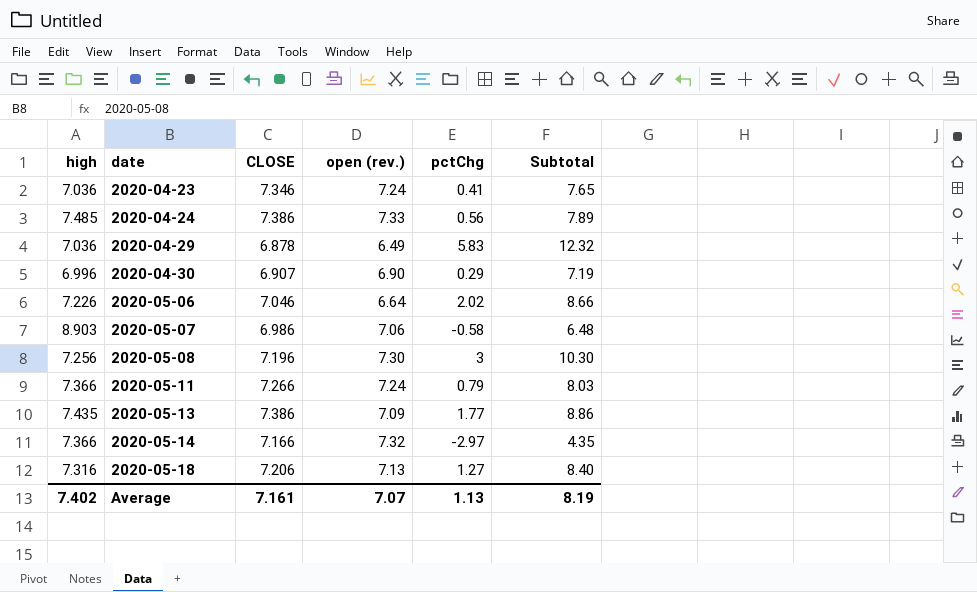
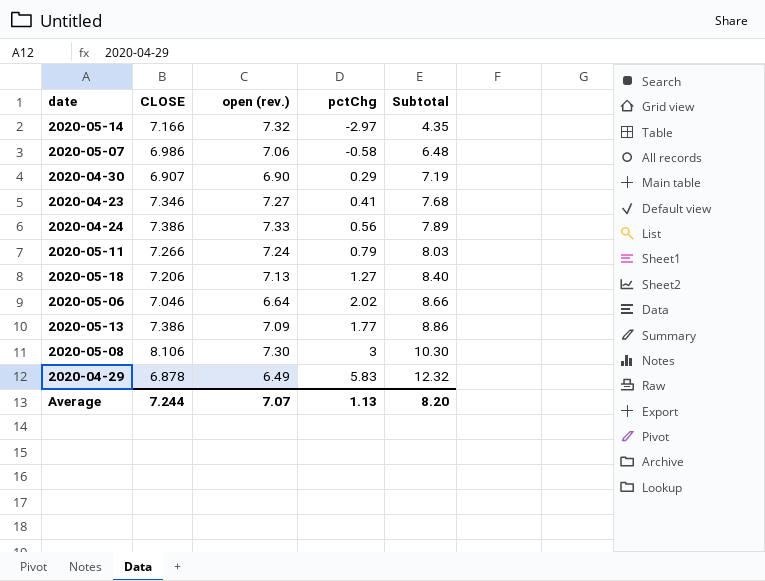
row order: date ascending -> Subtotal ascending
column high | position: 1 -> none
2020-04-23 | open (rev.): 7.24 -> 7.27
2020-04-23 | Subtotal: 7.65 -> 7.68
2020-05-08 | CLOSE: 7.196 -> 8.106
Average | CLOSE: 7.161 -> 7.244
Average | Subtotal: 8.19 -> 8.20

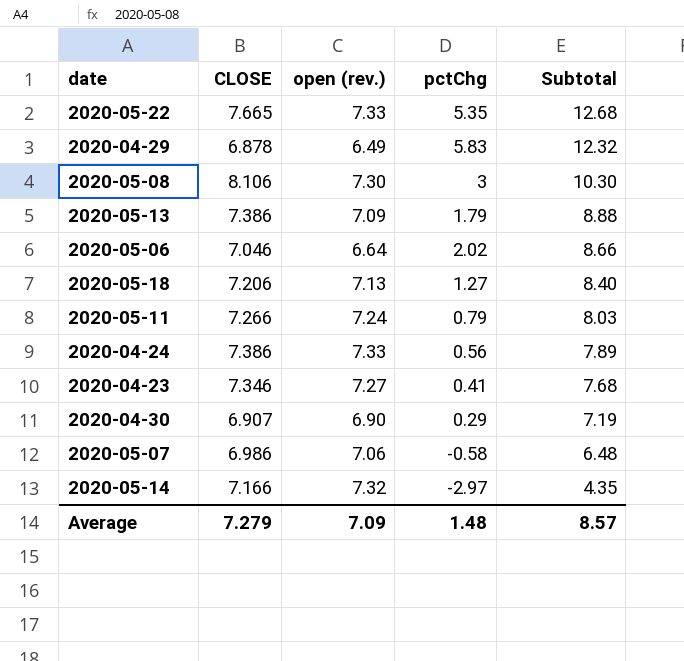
row order: Subtotal ascending -> Subtotal descending
row 2020-05-22: none -> 7.665 | 7.33 | 5.35 | 12.68
2020-05-13 | pctChg: 1.77 -> 1.79
2020-05-13 | Subtotal: 8.86 -> 8.88
Average | CLOSE: 7.244 -> 7.279
Average | open (rev.): 7.07 -> 7.09
Average | pctChg: 1.13 -> 1.48
Average | Subtotal: 8.20 -> 8.57

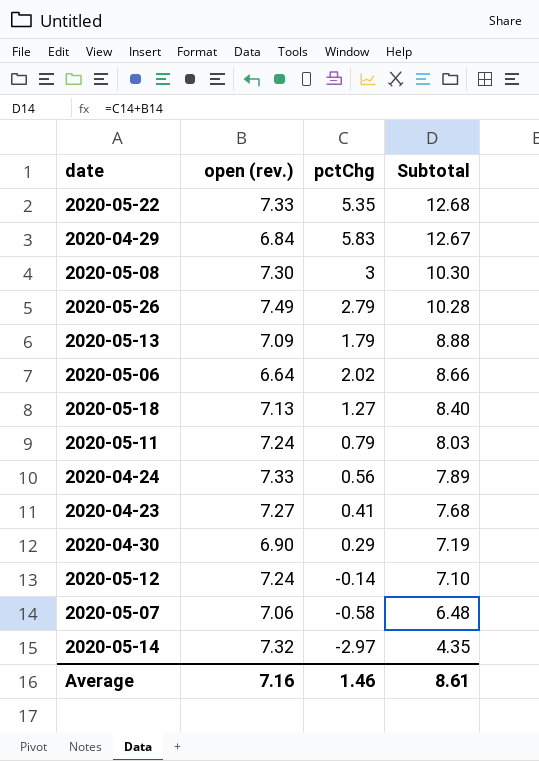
column CLOSE | position: 2 -> none
2020-04-29 | open (rev.): 6.49 -> 6.84
2020-04-29 | Subtotal: 12.32 -> 12.67
row 2020-05-26: none -> 7.49 | 2.79 | 10.28
row 2020-05-12: none -> 7.24 | -0.14 | 7.10
Average | open (rev.): 7.09 -> 7.16
Average | pctChg: 1.48 -> 1.46
Average | Subtotal: 8.57 -> 8.61

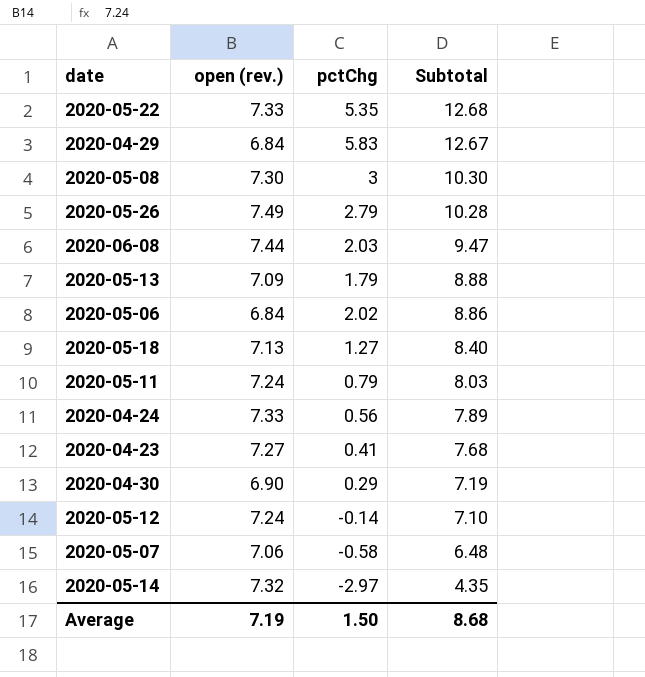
row 2020-06-08: none -> 7.44 | 2.03 | 9.47
2020-05-06 | open (rev.): 6.64 -> 6.84
2020-05-06 | Subtotal: 8.66 -> 8.86
Average | open (rev.): 7.16 -> 7.19
Average | pctChg: 1.46 -> 1.50
Average | Subtotal: 8.61 -> 8.68

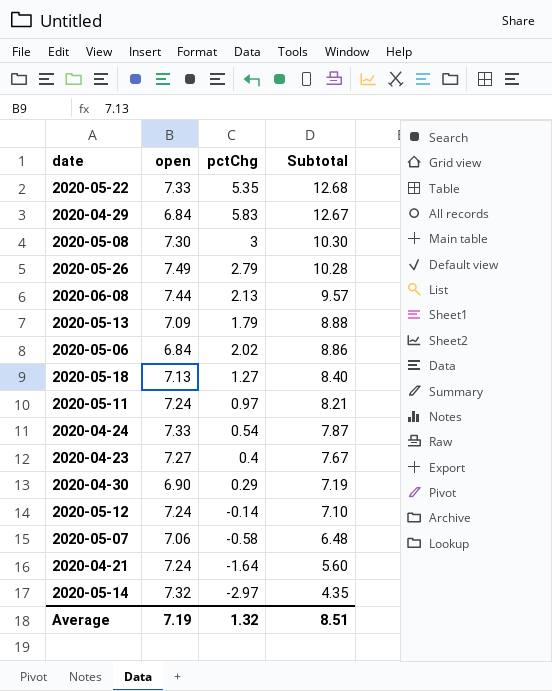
column name: open (rev.) -> open
2020-06-08 | pctChg: 2.03 -> 2.13
2020-06-08 | Subtotal: 9.47 -> 9.57
2020-05-11 | pctChg: 0.79 -> 0.97
2020-05-11 | Subtotal: 8.03 -> 8.21
2020-04-24 | pctChg: 0.56 -> 0.54
2020-04-24 | Subtotal: 7.89 -> 7.87
2020-04-23 | pctChg: 0.41 -> 0.4
2020-04-23 | Subtotal: 7.68 -> 7.67
row 2020-04-21: none -> 7.24 | -1.64 | 5.60
Average | pctChg: 1.50 -> 1.32
Average | Subtotal: 8.68 -> 8.51

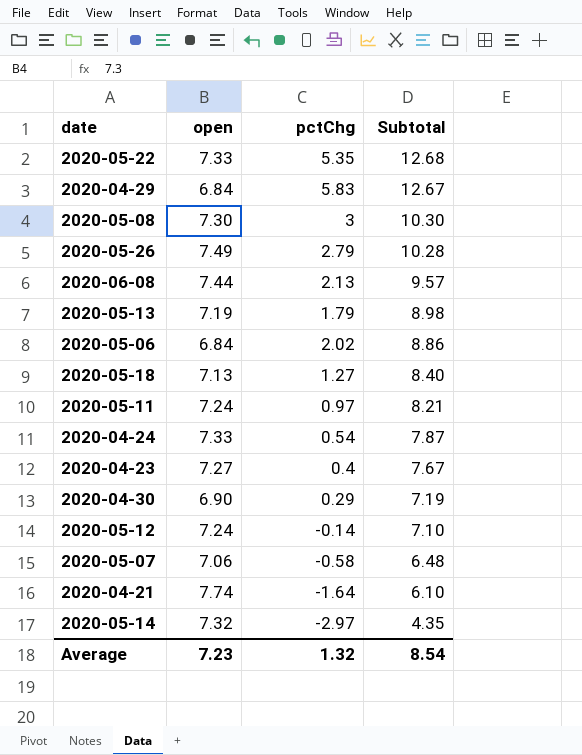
2020-05-13 | open: 7.09 -> 7.19
2020-05-13 | Subtotal: 8.88 -> 8.98
2020-04-21 | open: 7.24 -> 7.74
2020-04-21 | Subtotal: 5.60 -> 6.10
Average | open: 7.19 -> 7.23
Average | Subtotal: 8.51 -> 8.54

